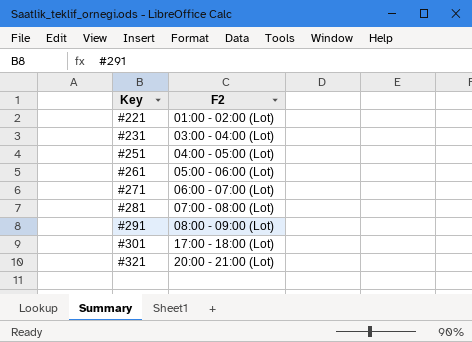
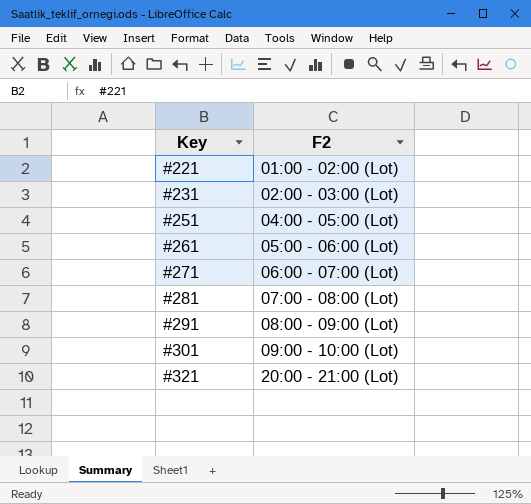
#231 | F2: 03:00 - 04:00 (Lot) -> 02:00 - 03:00 (Lot)
#301 | F2: 17:00 - 18:00 (Lot) -> 09:00 - 10:00 (Lot)

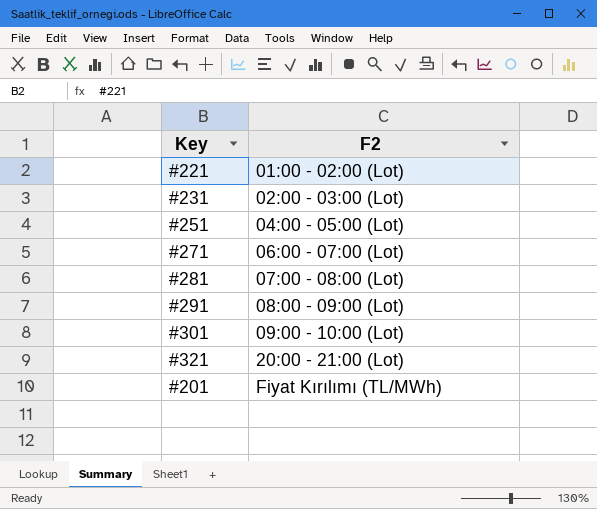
row #261: 05:00 - 06:00 (Lot) -> none
row #201: none -> Fiyat Kırılımı (TL/MWh)

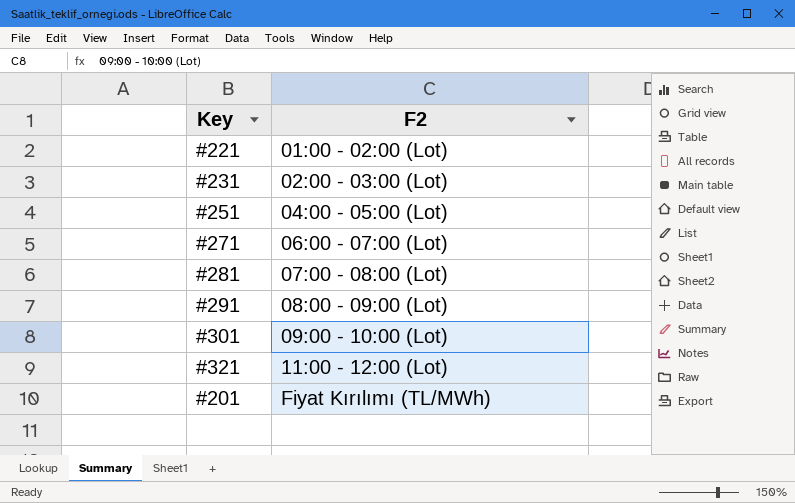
#321 | F2: 20:00 - 21:00 (Lot) -> 11:00 - 12:00 (Lot)

